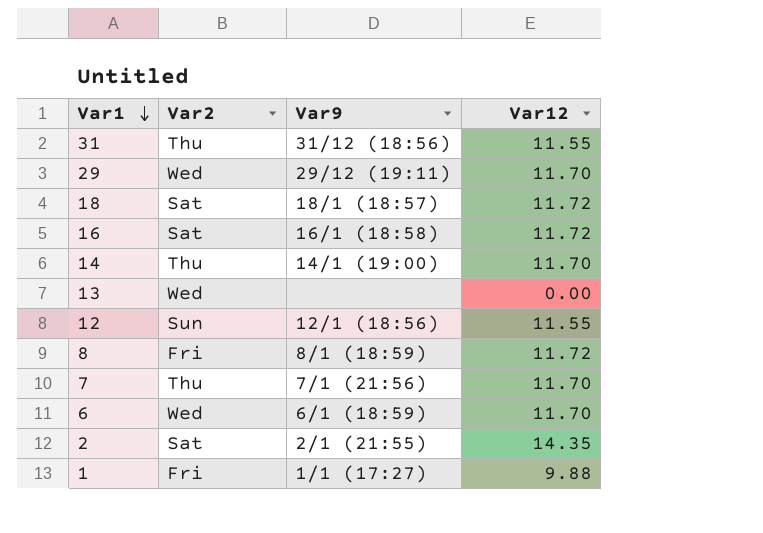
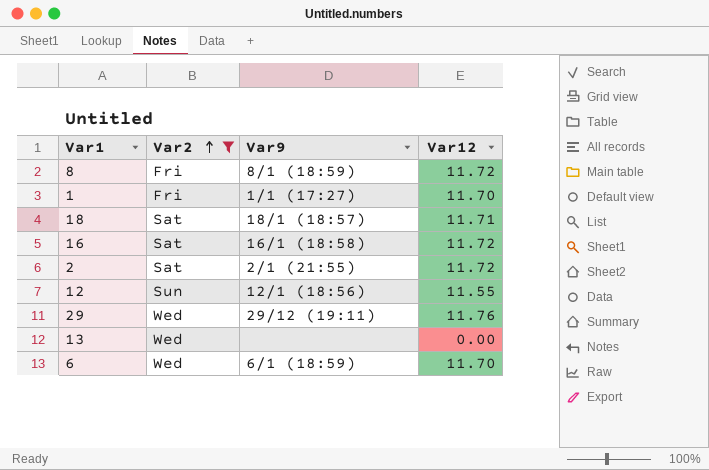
filter: none -> Var2 != Thu
row order: Var1 descending -> Var2 ascending
1 | Var12: 9.88 -> 11.70
18 | Var12: 11.72 -> 11.71
2 | Var12: 14.35 -> 11.72
29 | Var12: 11.70 -> 11.76

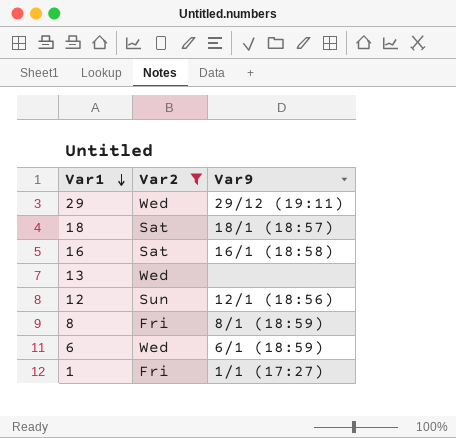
row order: Var2 ascending -> Var1 descending
column Var12 | position: 4 -> none
row 2: Sat | 2/1 (21:55) | 11.72 -> none

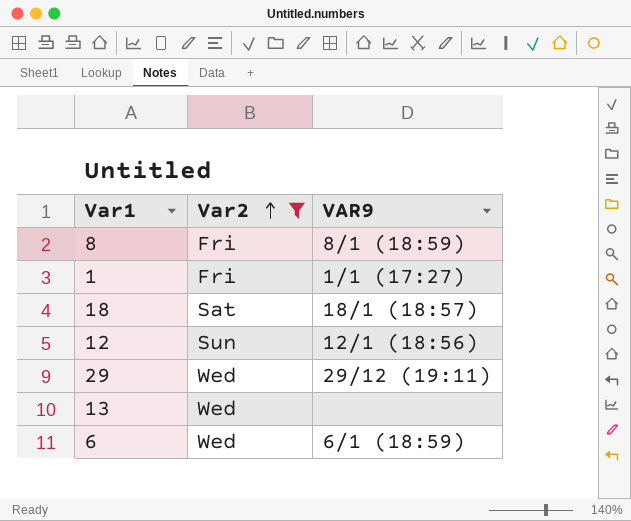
row order: Var1 descending -> Var2 ascending
column name: Var9 -> VAR9
row 16: Sat | 16/1 (18:58) -> none

